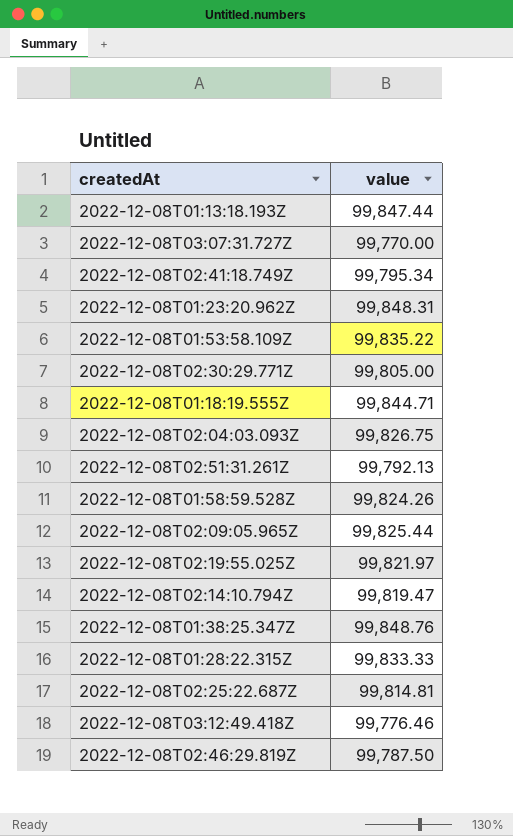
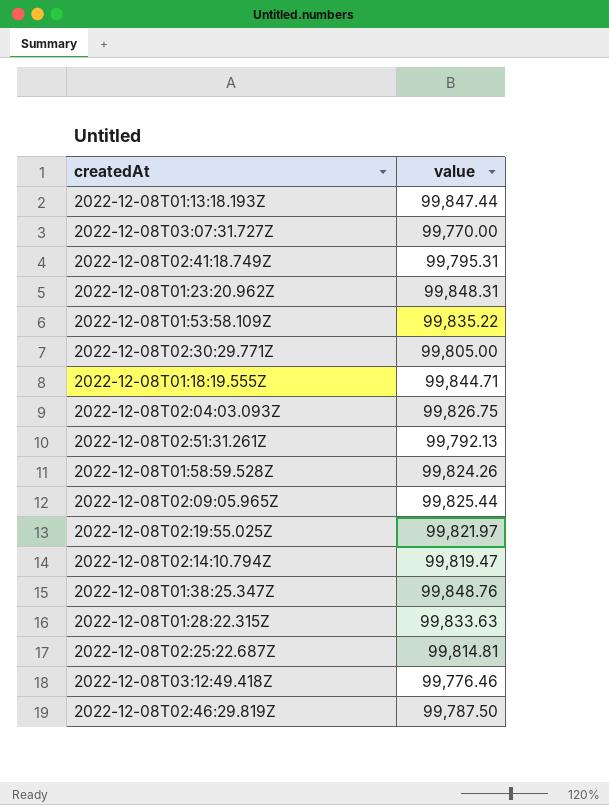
2022-12-08T02:41:18.749Z | value: 99,795.34 -> 99,795.31
2022-12-08T01:28:22.315Z | value: 99,833.33 -> 99,833.63

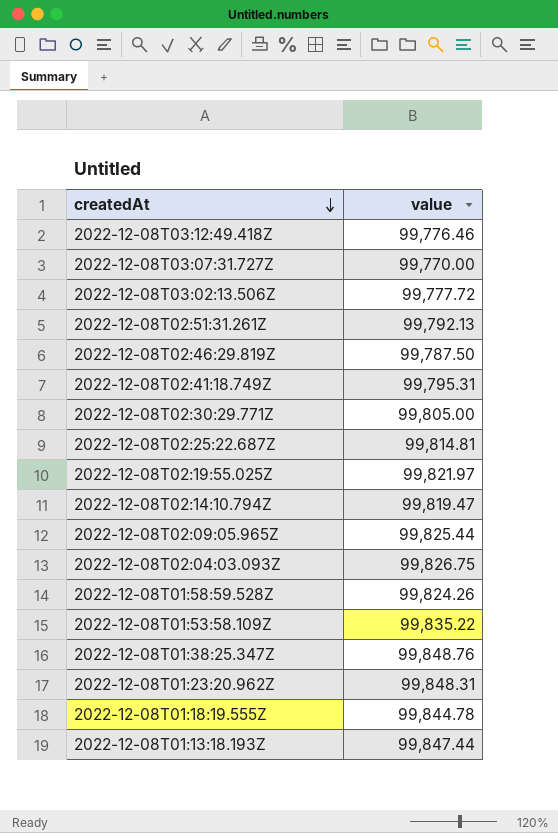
row order: none -> createdAt descending
row 2022-12-08T01:28:22.315Z: 99,833.63 -> none
row 2022-12-08T03:02:13.506Z: none -> 99,777.72
2022-12-08T01:18:19.555Z | value: 99,844.71 -> 99,844.78

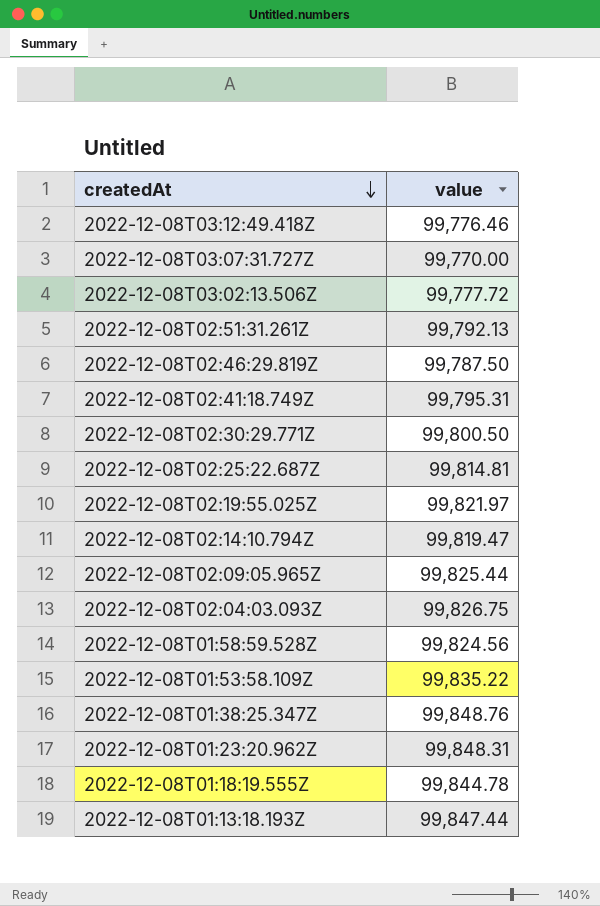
2022-12-08T02:30:29.771Z | value: 99,805.00 -> 99,800.50
2022-12-08T01:58:59.528Z | value: 99,824.26 -> 99,824.56

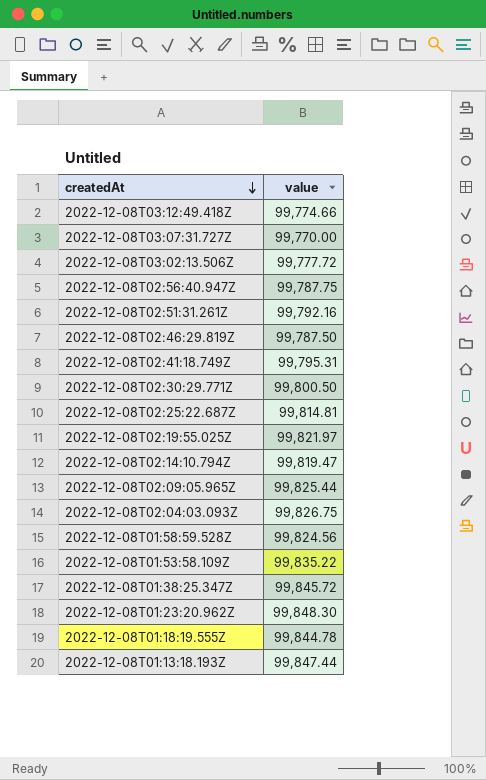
2022-12-08T03:12:49.418Z | value: 99,776.46 -> 99,774.66
row 2022-12-08T02:56:40.947Z: none -> 99,787.75
2022-12-08T02:51:31.261Z | value: 99,792.13 -> 99,792.16
2022-12-08T01:38:25.347Z | value: 99,848.76 -> 99,845.72
2022-12-08T01:23:20.962Z | value: 99,848.31 -> 99,848.30

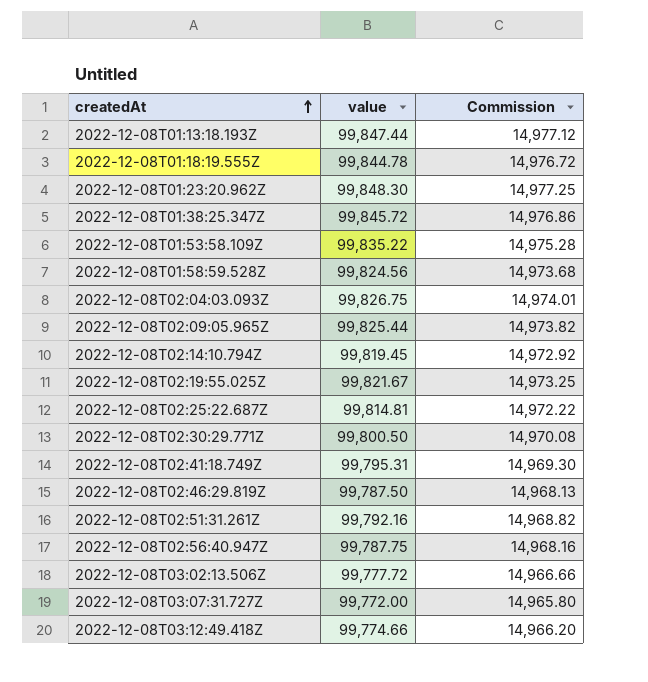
row order: createdAt descending -> createdAt ascending
column Commission | formula: none -> [value] * 0.15
2022-12-08T02:14:10.794Z | value: 99,819.47 -> 99,819.45
2022-12-08T02:19:55.025Z | value: 99,821.97 -> 99,821.67
2022-12-08T03:07:31.727Z | value: 99,770.00 -> 99,772.00

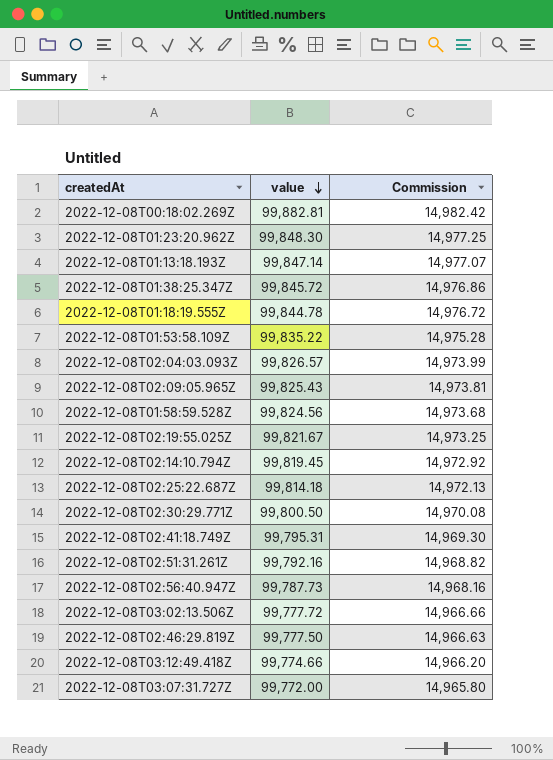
row order: createdAt ascending -> value descending
row 2022-12-08T00:18:02.269Z: none -> 99,882.81 | 14,982.42
2022-12-08T01:13:18.193Z | value: 99,847.44 -> 99,847.14
2022-12-08T01:13:18.193Z | Commission: 14,977.12 -> 14,977.07
2022-12-08T02:04:03.093Z | value: 99,826.75 -> 99,826.57
2022-12-08T02:04:03.093Z | Commission: 14,974.01 -> 14,973.99
2022-12-08T02:09:05.965Z | value: 99,825.44 -> 99,825.43
2022-12-08T02:09:05.965Z | Commission: 14,973.82 -> 14,973.81
2022-12-08T02:25:22.687Z | value: 99,814.81 -> 99,814.18
2022-12-08T02:25:22.687Z | Commission: 14,972.22 -> 14,972.13
2022-12-08T02:56:40.947Z | value: 99,787.75 -> 99,787.73
2022-12-08T02:46:29.819Z | value: 99,787.50 -> 99,777.50
2022-12-08T02:46:29.819Z | Commission: 14,968.13 -> 14,966.63

